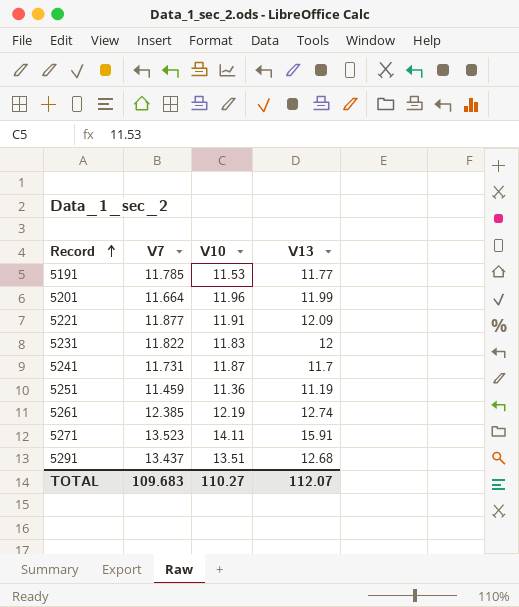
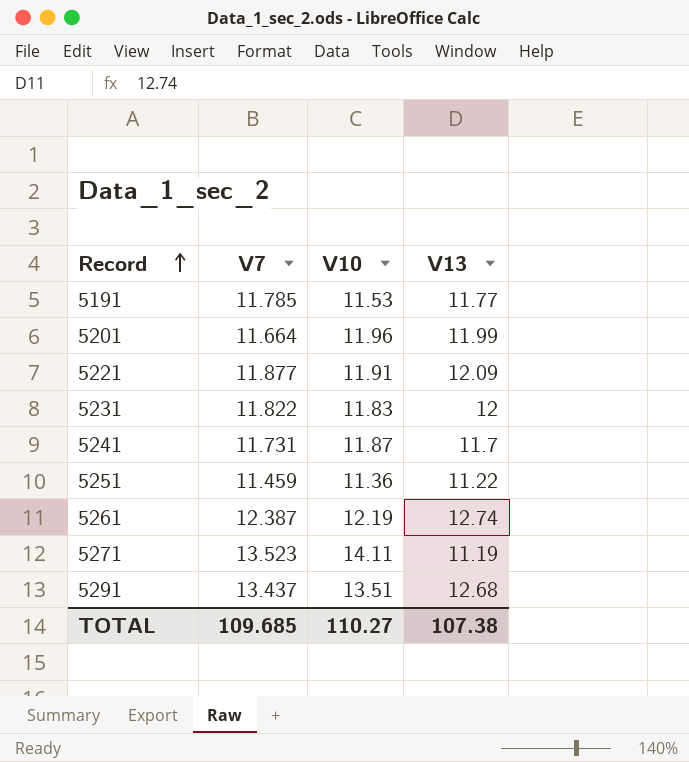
5251 | V13: 11.19 -> 11.22
5261 | V7: 12.385 -> 12.387
5271 | V13: 15.91 -> 11.19
TOTAL | V7: 109.683 -> 109.685
TOTAL | V13: 112.07 -> 107.38

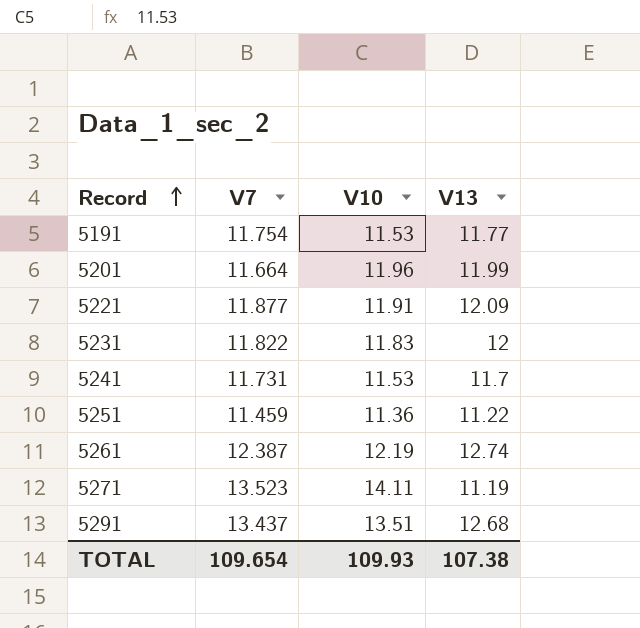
5191 | V7: 11.785 -> 11.754
5241 | V10: 11.87 -> 11.53
TOTAL | V7: 109.685 -> 109.654
TOTAL | V10: 110.27 -> 109.93

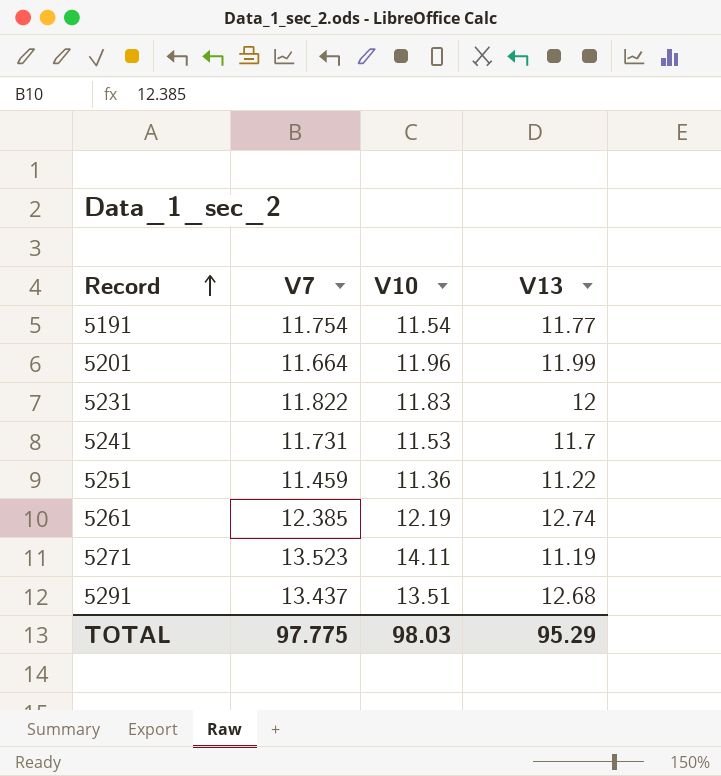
row 5221: 11.877 | 11.91 | 12.09 -> none
5191 | V10: 11.53 -> 11.54
5261 | V7: 12.387 -> 12.385
TOTAL | V7: 109.654 -> 97.775
TOTAL | V10: 109.93 -> 98.03
TOTAL | V13: 107.38 -> 95.29

